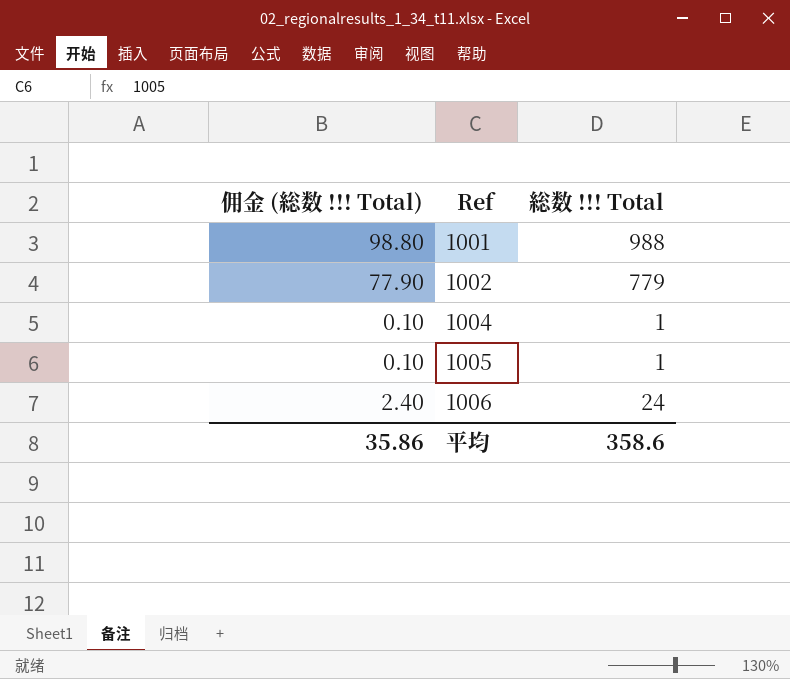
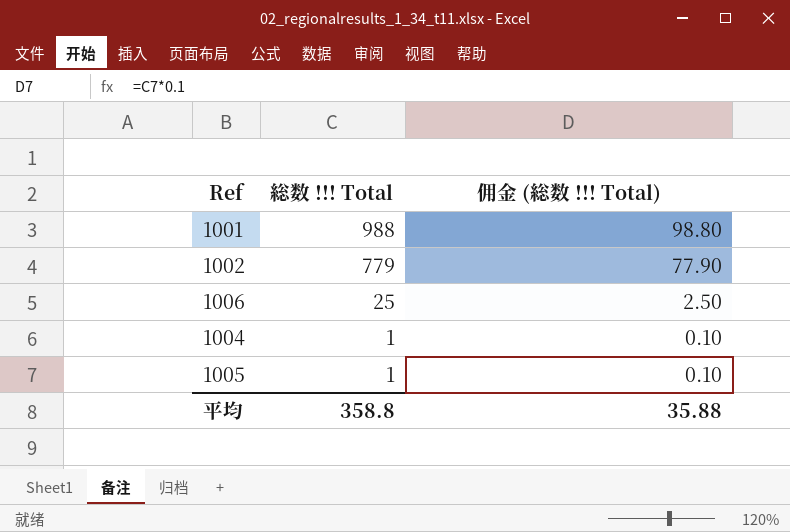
row order: Ref ascending -> 総数 !!! Total descending
column 佣金 (総数 !!! Total) | position: 1 -> 3
1006 | 総数 !!! Total: 24 -> 25
1006 | 佣金 (総数 !!! Total): 2.40 -> 2.50
平均 | 総数 !!! Total: 358.6 -> 358.8
平均 | 佣金 (総数 !!! Total): 35.86 -> 35.88

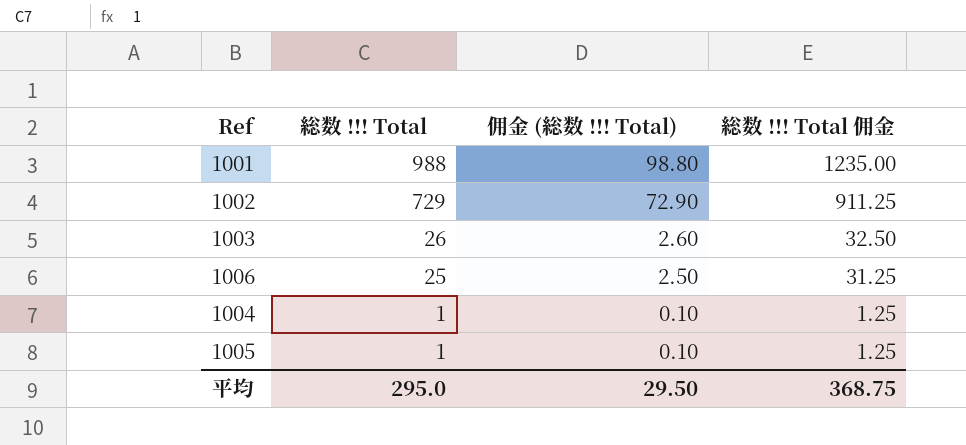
column 総数 !!! Total 佣金 | formula: none -> [総数 !!! Total] * 1.25
1002 | 総数 !!! Total: 779 -> 729
1002 | 佣金 (総数 !!! Total): 77.90 -> 72.90
row 1003: none -> 26 | 2.60 | 32.50
平均 | 総数 !!! Total: 358.8 -> 295.0
平均 | 佣金 (総数 !!! Total): 35.88 -> 29.50

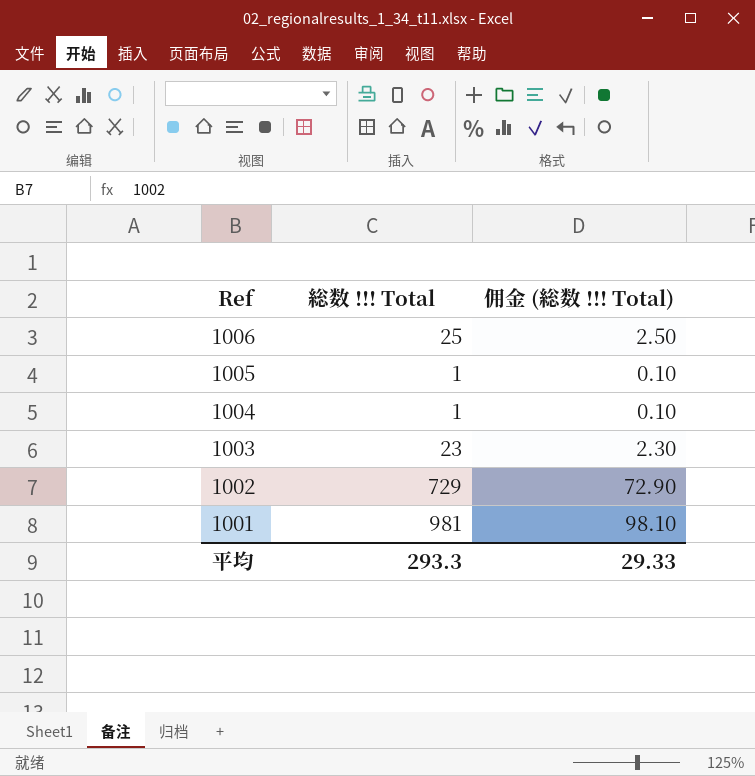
row order: 総数 !!! Total descending -> Ref descending
column 総数 !!! Total 佣金 | formula: [総数 !!! Total] * 1.25 -> none
1003 | 総数 !!! Total: 26 -> 23
1003 | 佣金 (総数 !!! Total): 2.60 -> 2.30
1001 | 総数 !!! Total: 988 -> 981
1001 | 佣金 (総数 !!! Total): 98.80 -> 98.10
平均 | 総数 !!! Total: 295.0 -> 293.3
平均 | 佣金 (総数 !!! Total): 29.50 -> 29.33

